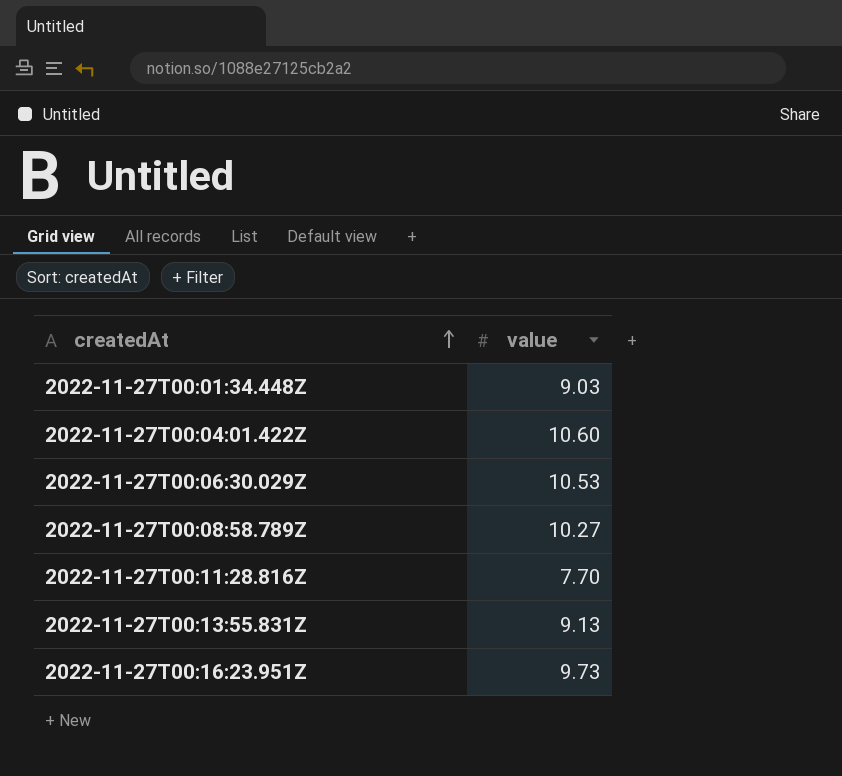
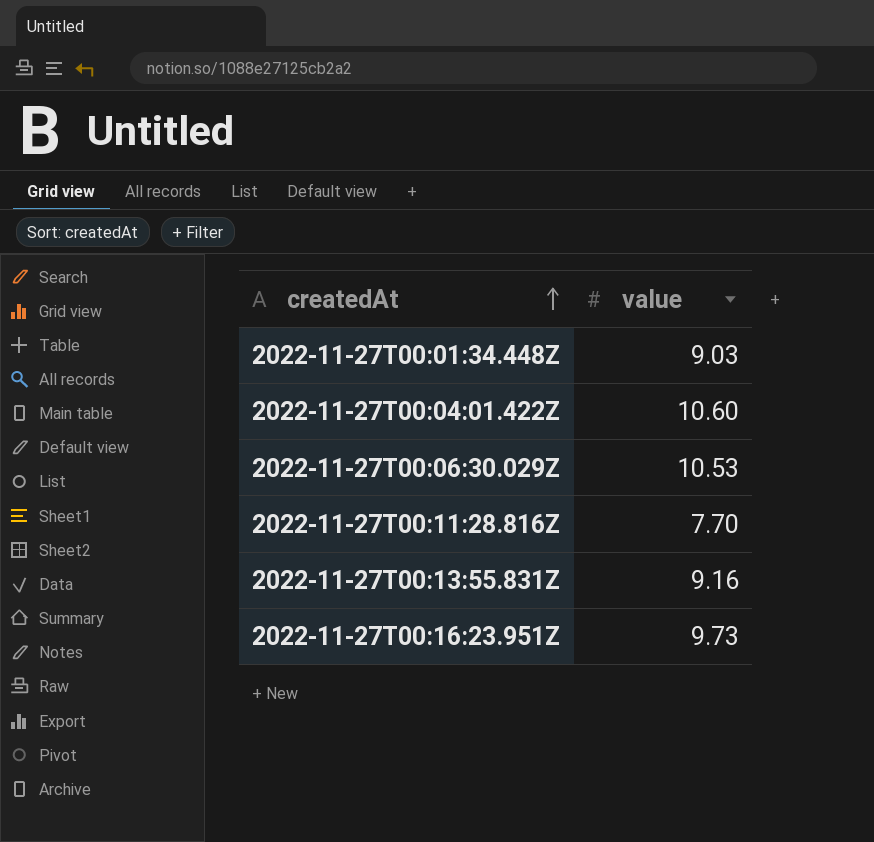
row 2022-11-27T00:08:58.789Z: 10.27 -> none
2022-11-27T00:13:55.831Z | value: 9.13 -> 9.16

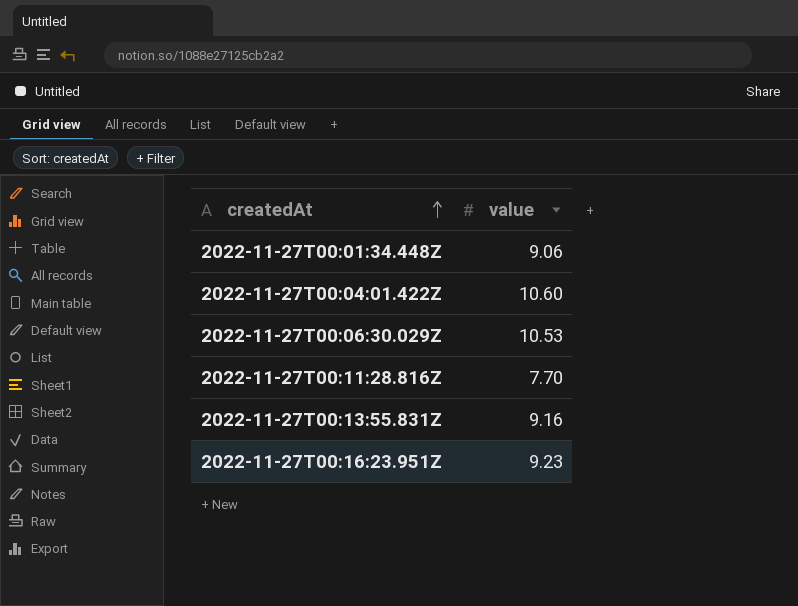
2022-11-27T00:01:34.448Z | value: 9.03 -> 9.06
2022-11-27T00:16:23.951Z | value: 9.73 -> 9.23

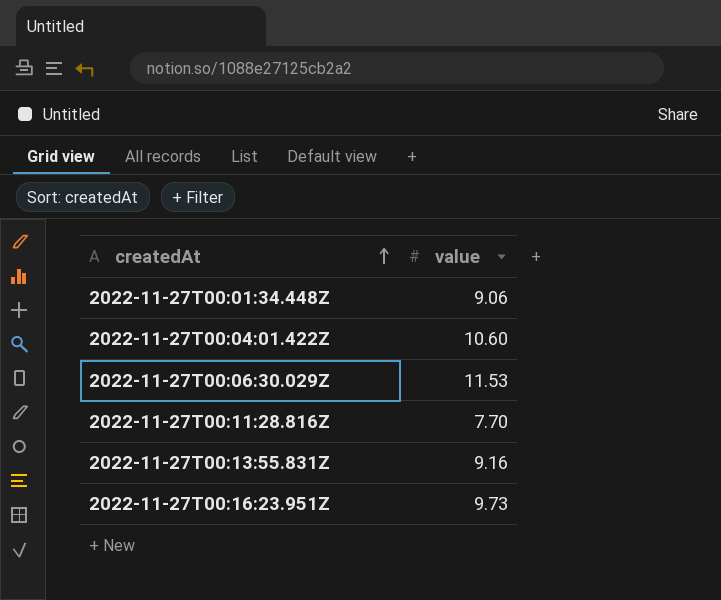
2022-11-27T00:06:30.029Z | value: 10.53 -> 11.53
2022-11-27T00:16:23.951Z | value: 9.23 -> 9.73

